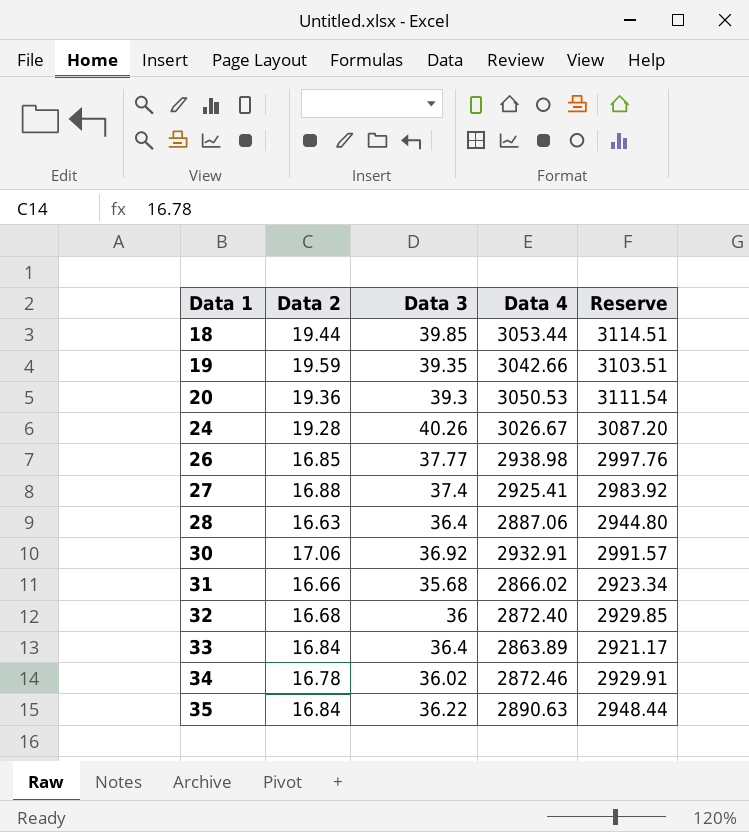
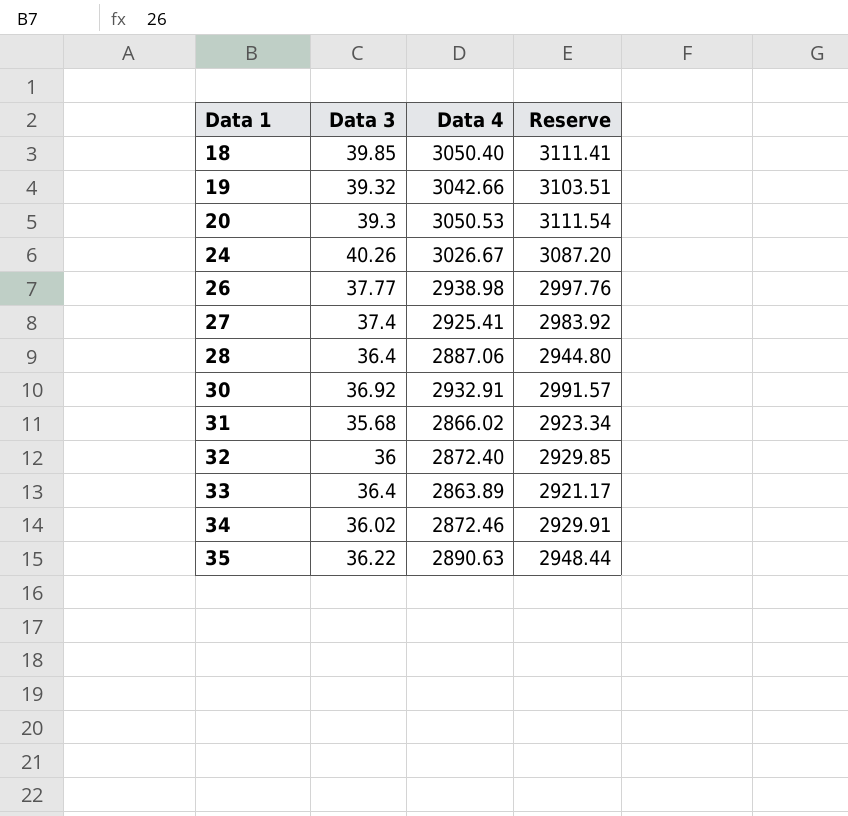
column Data 2 | position: 2 -> none
18 | Data 4: 3053.44 -> 3050.40
18 | Reserve: 3114.51 -> 3111.41
19 | Data 3: 39.35 -> 39.32

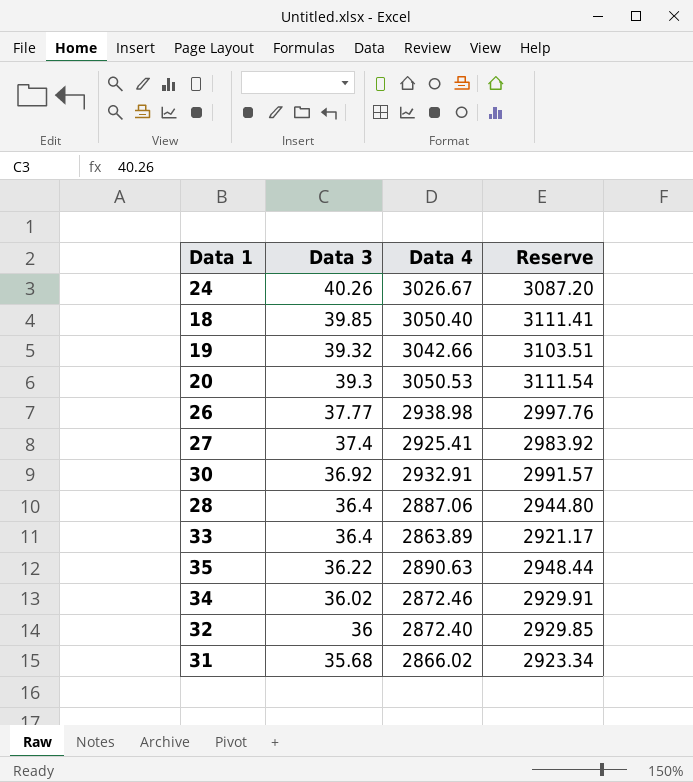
row order: Data 1 ascending -> Data 3 descending

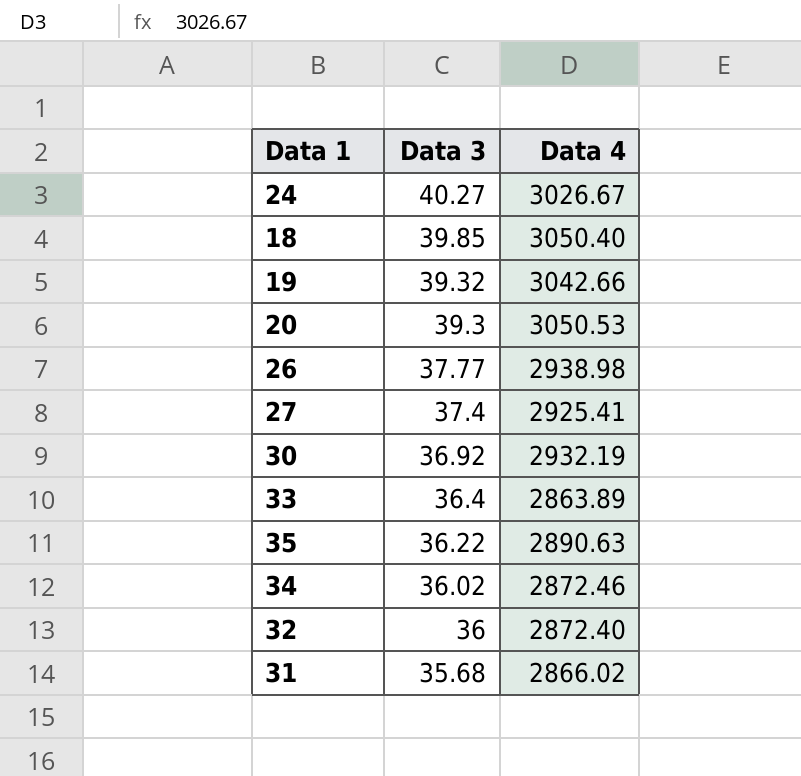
column Reserve | formula: [Data 4] * 1.02 -> none
row 28: 36.4 | 2887.06 | 2944.80 -> none
24 | Data 3: 40.26 -> 40.27
30 | Data 4: 2932.91 -> 2932.19

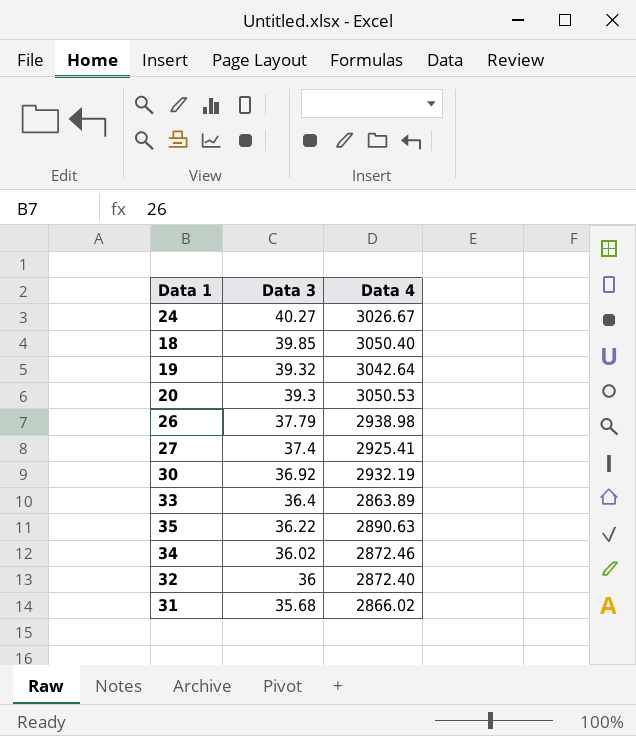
19 | Data 4: 3042.66 -> 3042.64
26 | Data 3: 37.77 -> 37.79

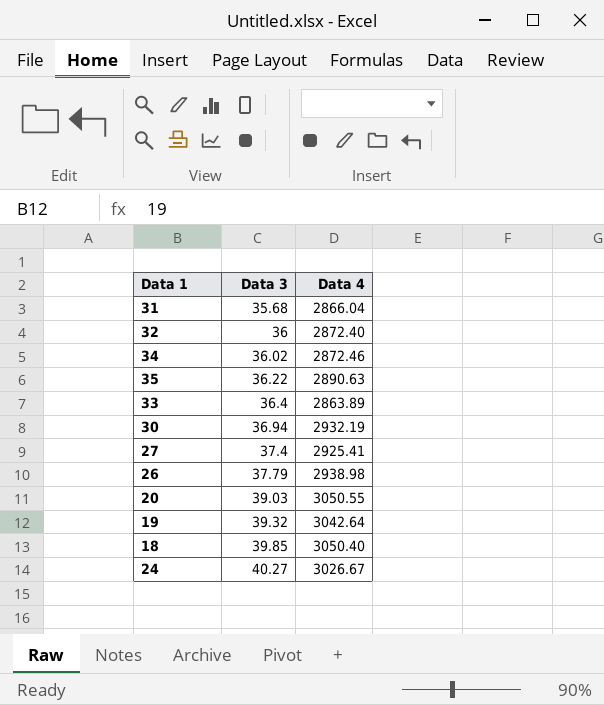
row order: Data 3 descending -> Data 3 ascending
31 | Data 4: 2866.02 -> 2866.04
30 | Data 3: 36.92 -> 36.94
20 | Data 3: 39.3 -> 39.03
20 | Data 4: 3050.53 -> 3050.55

